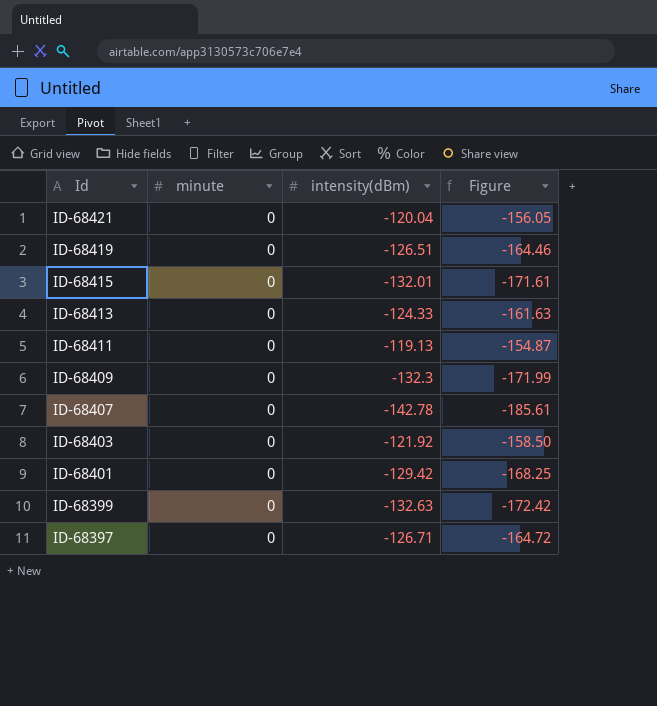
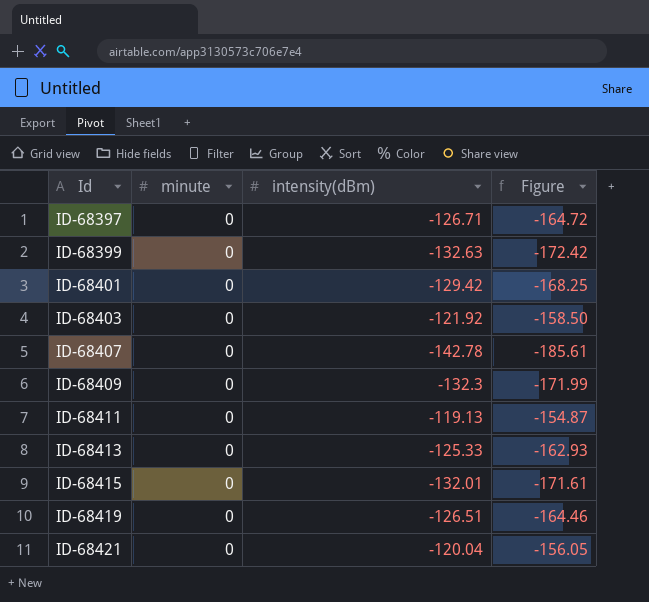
row order: Id descending -> Id ascending
ID-68413 | intensity(dBm): -124.33 -> -125.33
ID-68413 | Figure: -161.63 -> -162.93

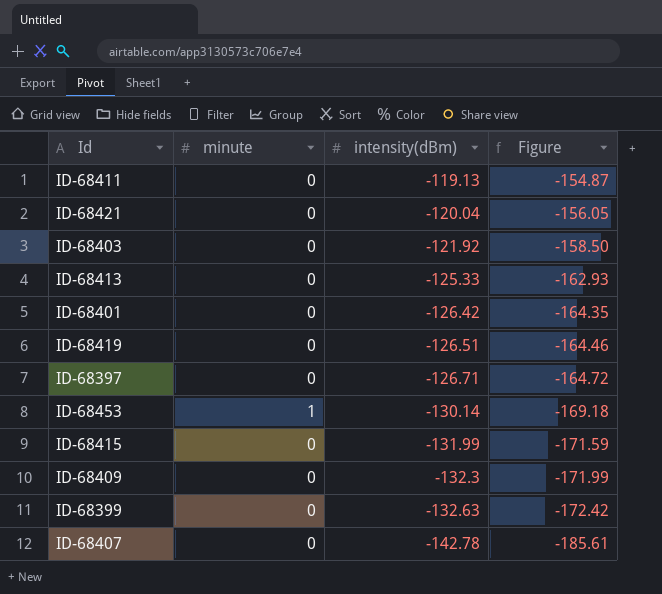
row order: Id ascending -> intensity(dBm) descending
ID-68401 | intensity(dBm): -129.42 -> -126.42
ID-68401 | Figure: -168.25 -> -164.35
row ID-68453: none -> 1 | -130.14 | -169.18
ID-68415 | intensity(dBm): -132.01 -> -131.99
ID-68415 | Figure: -171.61 -> -171.59

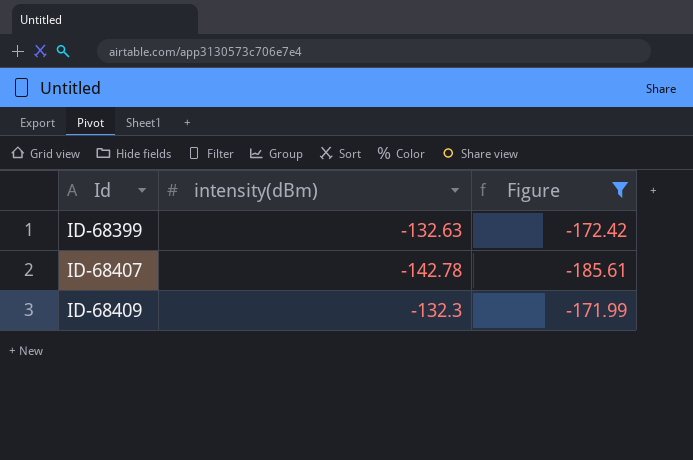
filter: none -> Figure <= -171.99
row order: intensity(dBm) descending -> Id ascending
column minute | position: 2 -> none

